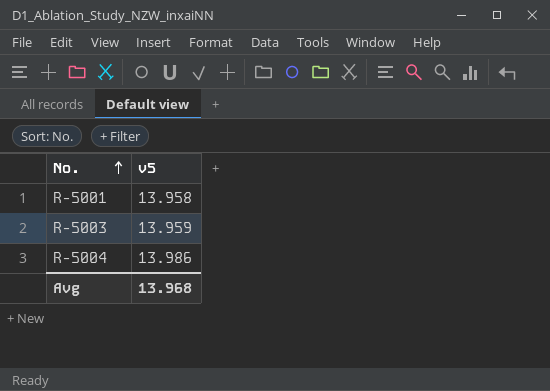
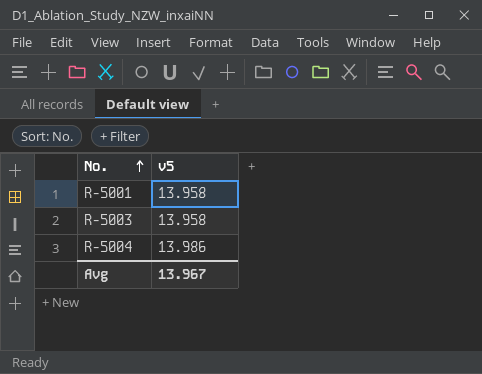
R-5003 | v5: 13.959 -> 13.958
Avg | v5: 13.968 -> 13.967

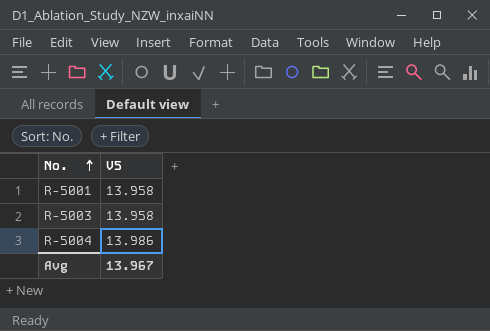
column name: v5 -> V5

